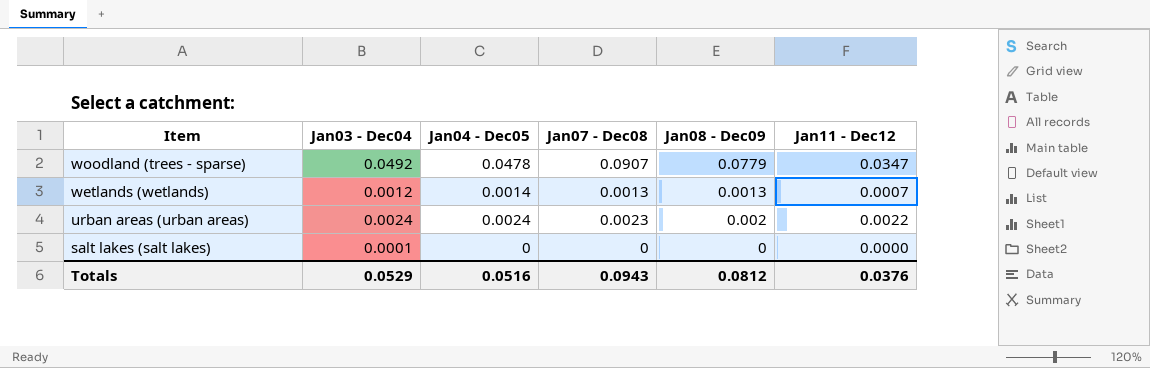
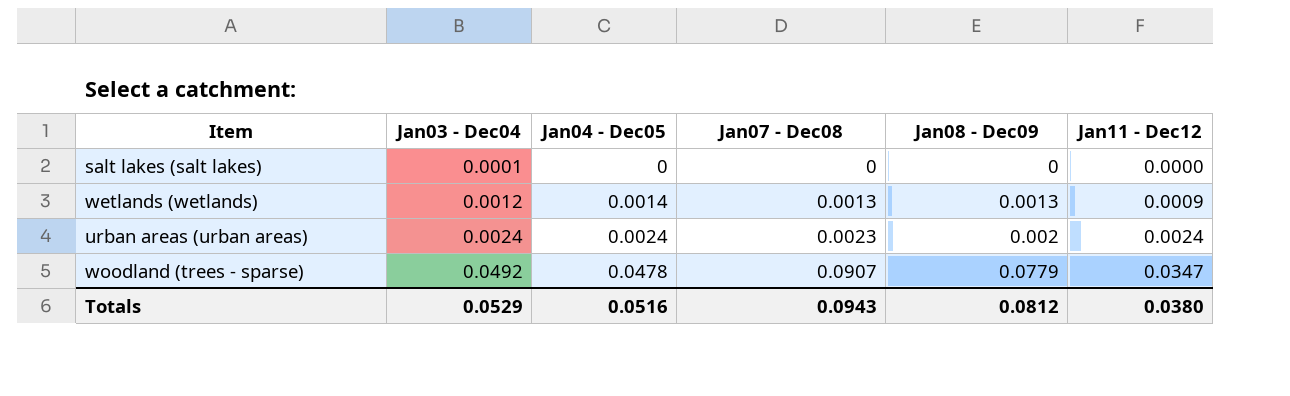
row order: Item descending -> Jan03 - Dec04 ascending
wetlands (wetlands) | Jan11 - Dec12: 0.0007 -> 0.0009
urban areas (urban areas) | Jan11 - Dec12: 0.0022 -> 0.0024
Totals | Jan11 - Dec12: 0.0376 -> 0.0380

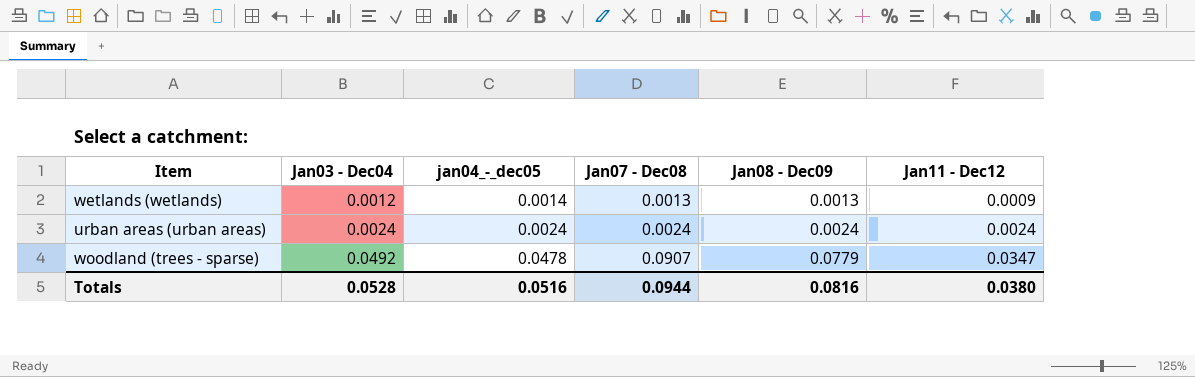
column name: Jan04 - Dec05 -> jan04_-_dec05
row salt lakes (salt lakes): 0.0001 | 0 | 0 | 0 | 0.0000 -> none
urban areas (urban areas) | Jan07 - Dec08: 0.0023 -> 0.0024
urban areas (urban areas) | Jan08 - Dec09: 0.002 -> 0.0024
Totals | Jan03 - Dec04: 0.0529 -> 0.0528
Totals | Jan07 - Dec08: 0.0943 -> 0.0944
Totals | Jan08 - Dec09: 0.0812 -> 0.0816

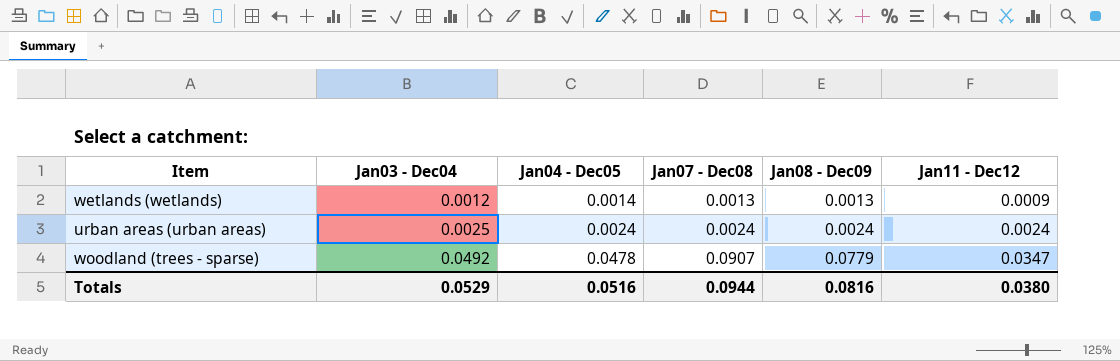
column name: jan04_-_dec05 -> Jan04 - Dec05
urban areas (urban areas) | Jan03 - Dec04: 0.0024 -> 0.0025
Totals | Jan03 - Dec04: 0.0528 -> 0.0529

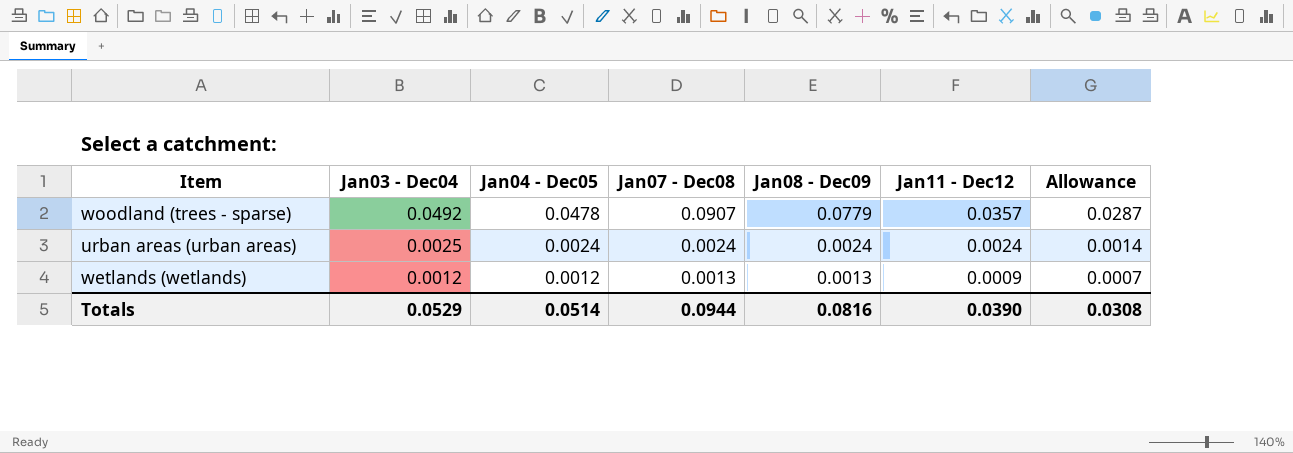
row order: Jan03 - Dec04 ascending -> Jan03 - Dec04 descending
column Allowance | formula: none -> [Jan04 - Dec05] * 0.6
woodland (trees - sparse) | Jan11 - Dec12: 0.0347 -> 0.0357
wetlands (wetlands) | Jan04 - Dec05: 0.0014 -> 0.0012
Totals | Jan04 - Dec05: 0.0516 -> 0.0514
Totals | Jan11 - Dec12: 0.0380 -> 0.0390

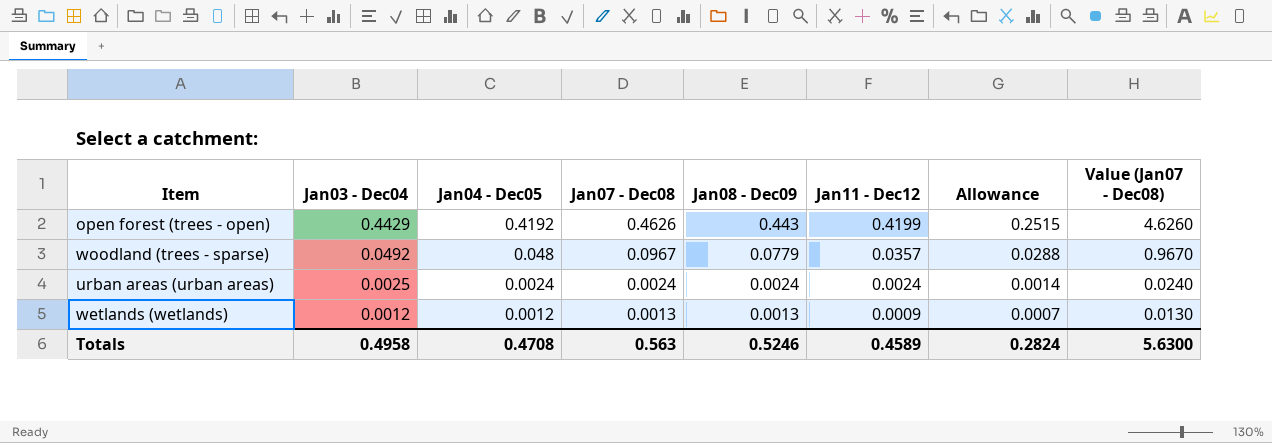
column Value (Jan07 - Dec08) | formula: none -> [Jan07 - Dec08] * 10
row open forest (trees - open): none -> 0.4429 | 0.4192 | 0.4626 | 0.443 | 0.4199 | 0.2515 | 4.6260
woodland (trees - sparse) | Jan04 - Dec05: 0.0478 -> 0.048
woodland (trees - sparse) | Jan07 - Dec08: 0.0907 -> 0.0967
woodland (trees - sparse) | Allowance: 0.0287 -> 0.0288
Totals | Jan03 - Dec04: 0.0529 -> 0.4958
Totals | Jan04 - Dec05: 0.0514 -> 0.4708
Totals | Jan07 - Dec08: 0.0944 -> 0.563
Totals | Jan08 - Dec09: 0.0816 -> 0.5246
Totals | Jan11 - Dec12: 0.0390 -> 0.4589
Totals | Allowance: 0.0308 -> 0.2824

